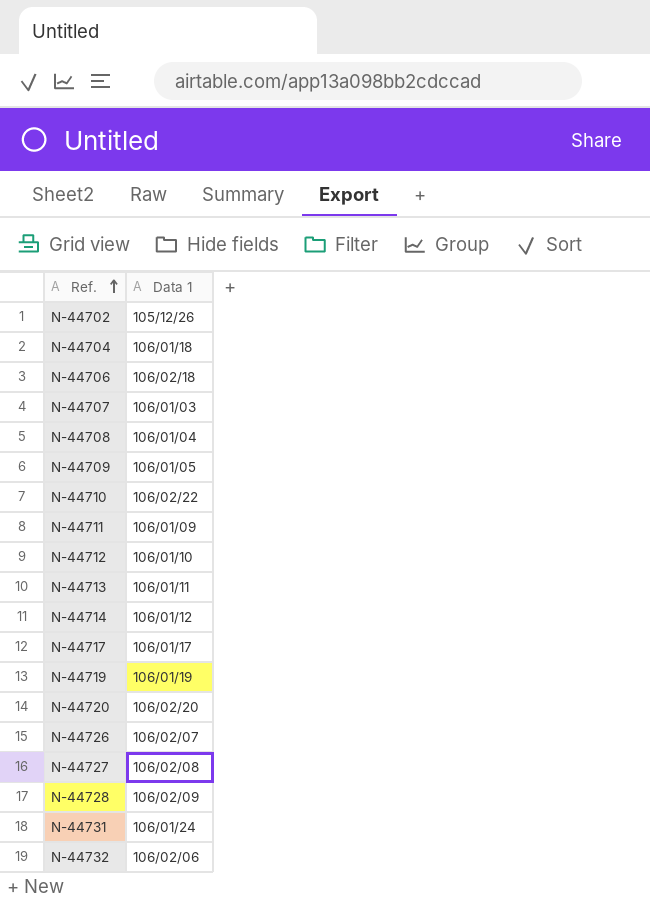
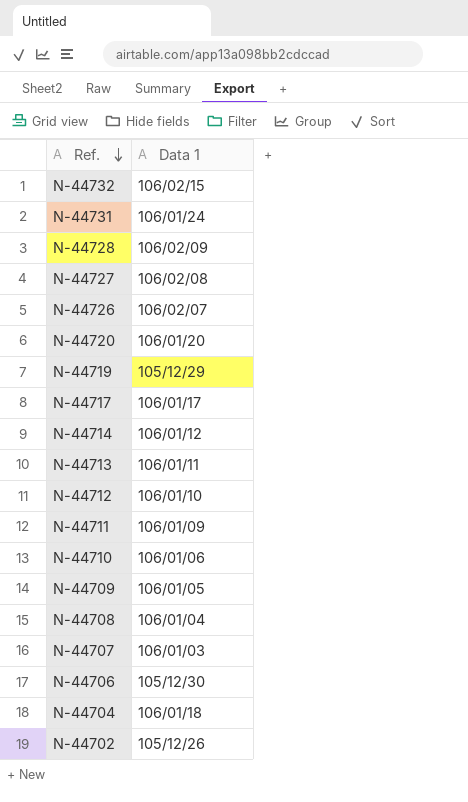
row order: Ref. ascending -> Ref. descending
N-44732 | Data 1: 106/02/06 -> 106/02/15
N-44720 | Data 1: 106/02/20 -> 106/01/20
N-44719 | Data 1: 106/01/19 -> 105/12/29
N-44710 | Data 1: 106/02/22 -> 106/01/06
N-44706 | Data 1: 106/02/18 -> 105/12/30

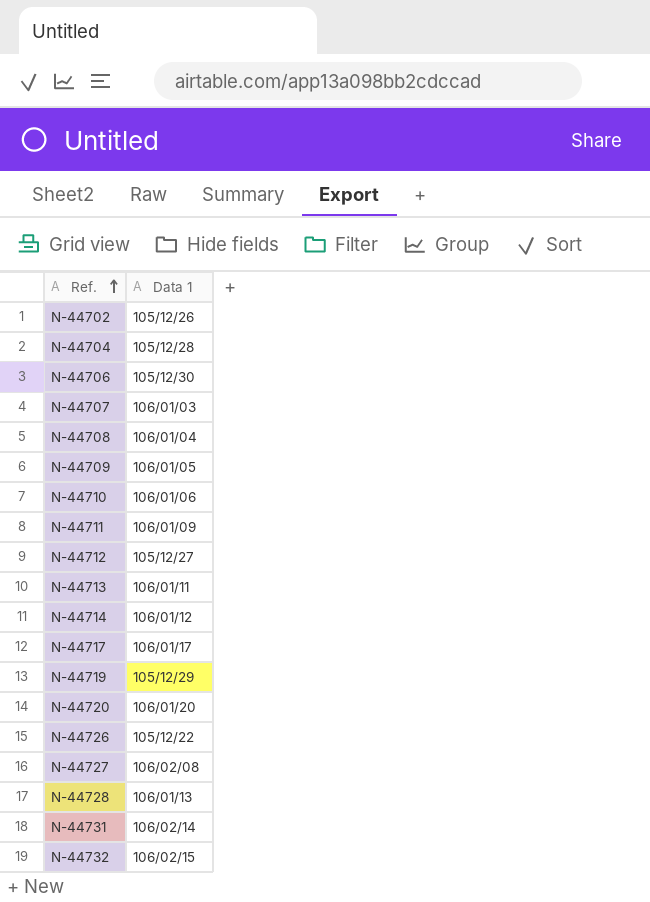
row order: Ref. descending -> Ref. ascending
N-44704 | Data 1: 106/01/18 -> 105/12/28
N-44712 | Data 1: 106/01/10 -> 105/12/27
N-44726 | Data 1: 106/02/07 -> 105/12/22
N-44728 | Data 1: 106/02/09 -> 106/01/13
N-44731 | Data 1: 106/01/24 -> 106/02/14

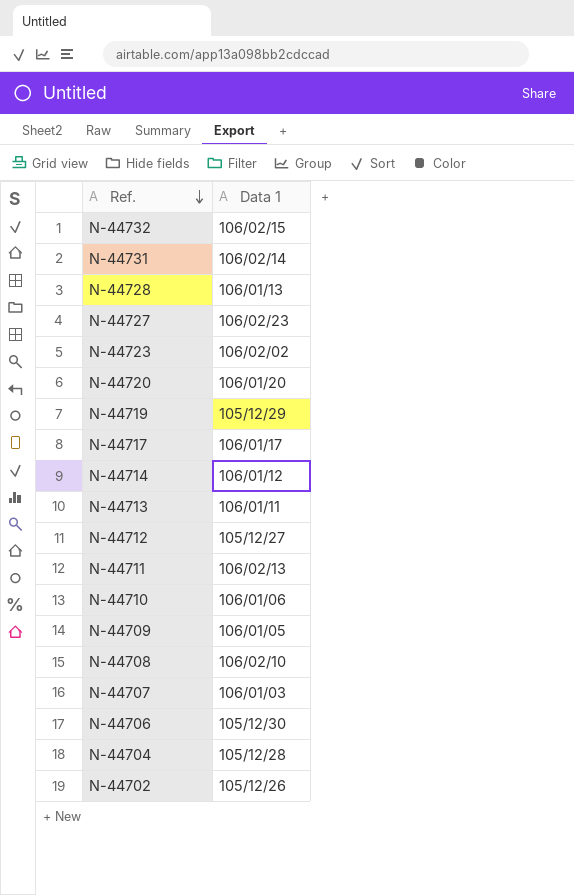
row order: Ref. ascending -> Ref. descending
row N-44726: 105/12/22 -> none
N-44727 | Data 1: 106/02/08 -> 106/02/23
row N-44723: none -> 106/02/02
N-44711 | Data 1: 106/01/09 -> 106/02/13
N-44708 | Data 1: 106/01/04 -> 106/02/10

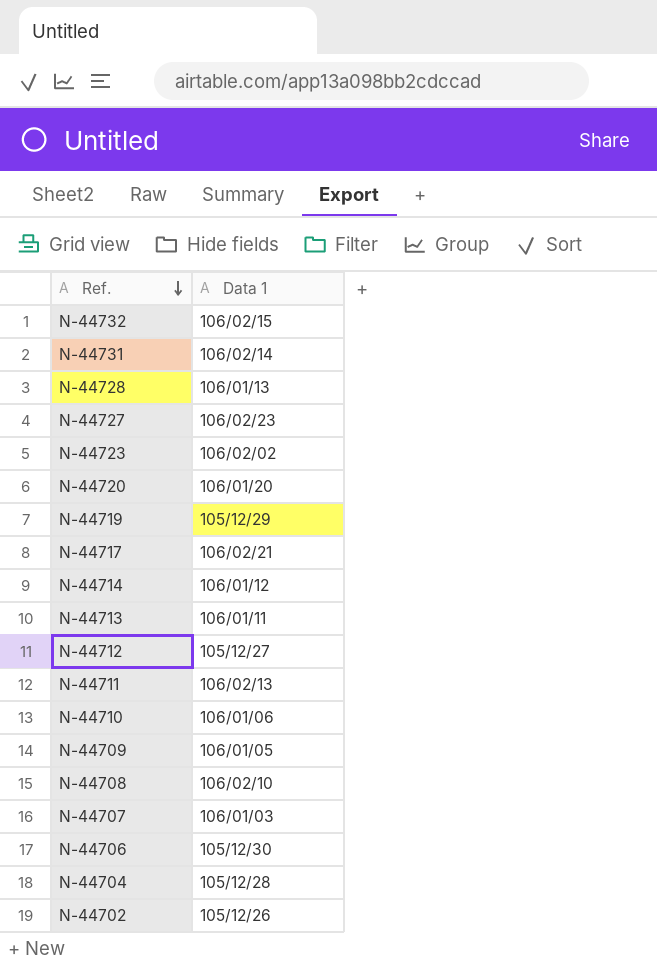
N-44717 | Data 1: 106/01/17 -> 106/02/21

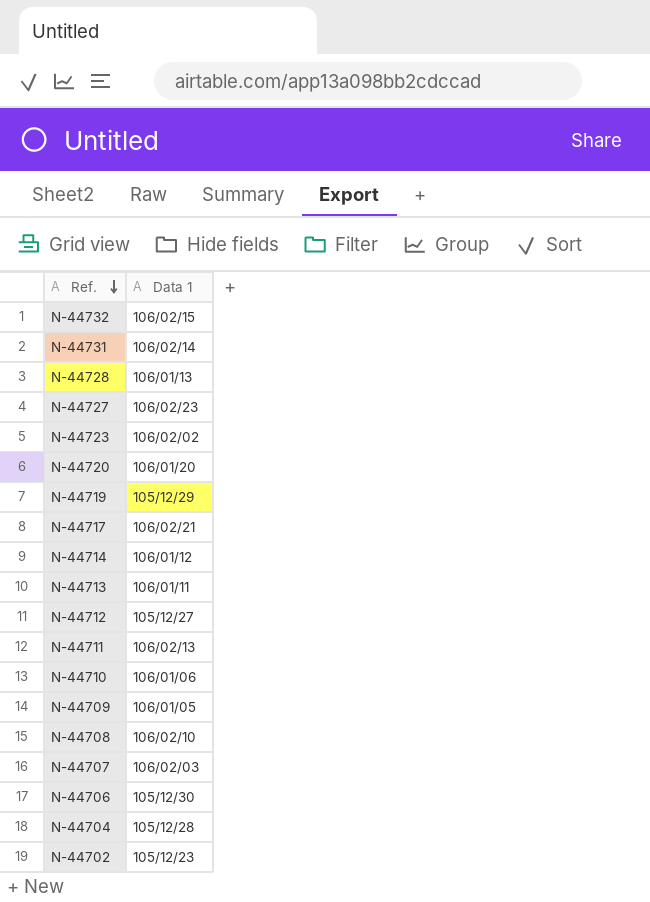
N-44707 | Data 1: 106/01/03 -> 106/02/03
N-44702 | Data 1: 105/12/26 -> 105/12/23

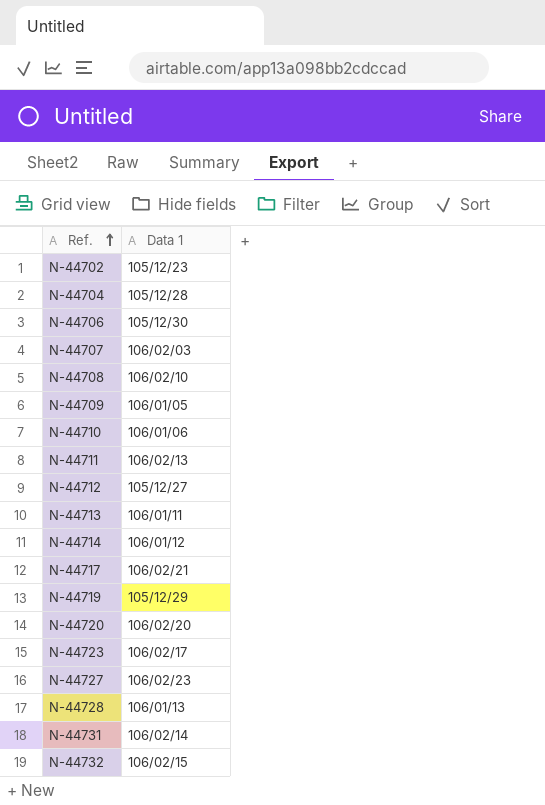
row order: Ref. descending -> Ref. ascending
N-44720 | Data 1: 106/01/20 -> 106/02/20
N-44723 | Data 1: 106/02/02 -> 106/02/17

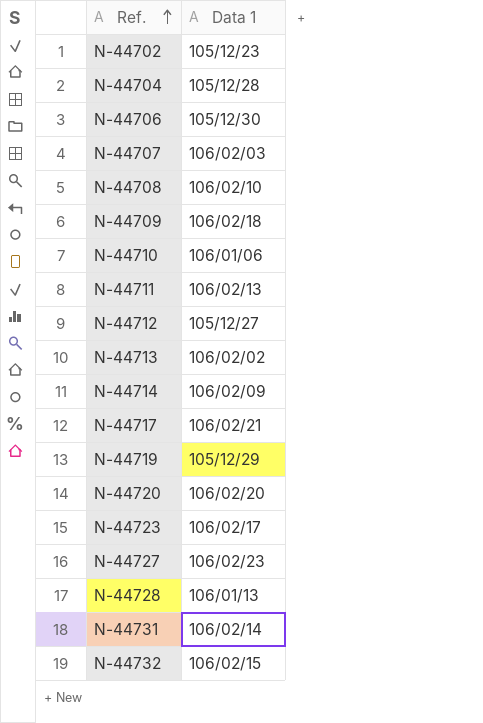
N-44709 | Data 1: 106/01/05 -> 106/02/18
N-44713 | Data 1: 106/01/11 -> 106/02/02
N-44714 | Data 1: 106/01/12 -> 106/02/09

